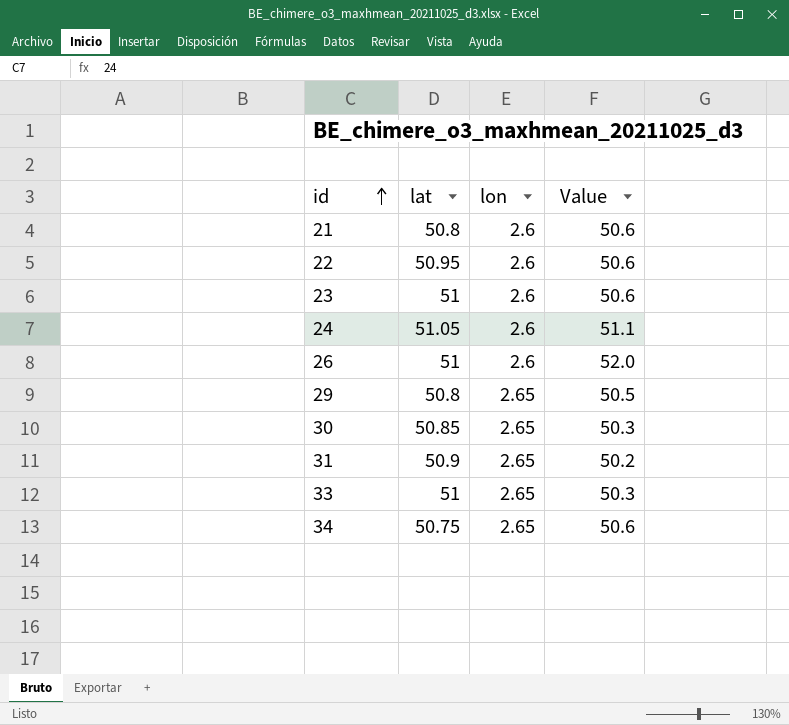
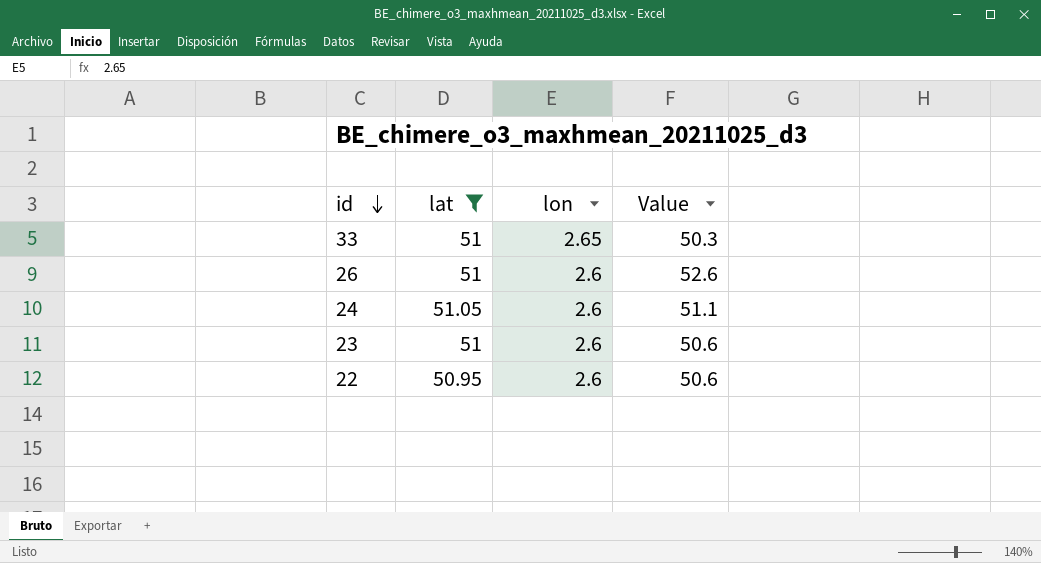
filter: none -> lat >= 50.95
row order: id ascending -> id descending
26 | Value: 52.0 -> 52.6

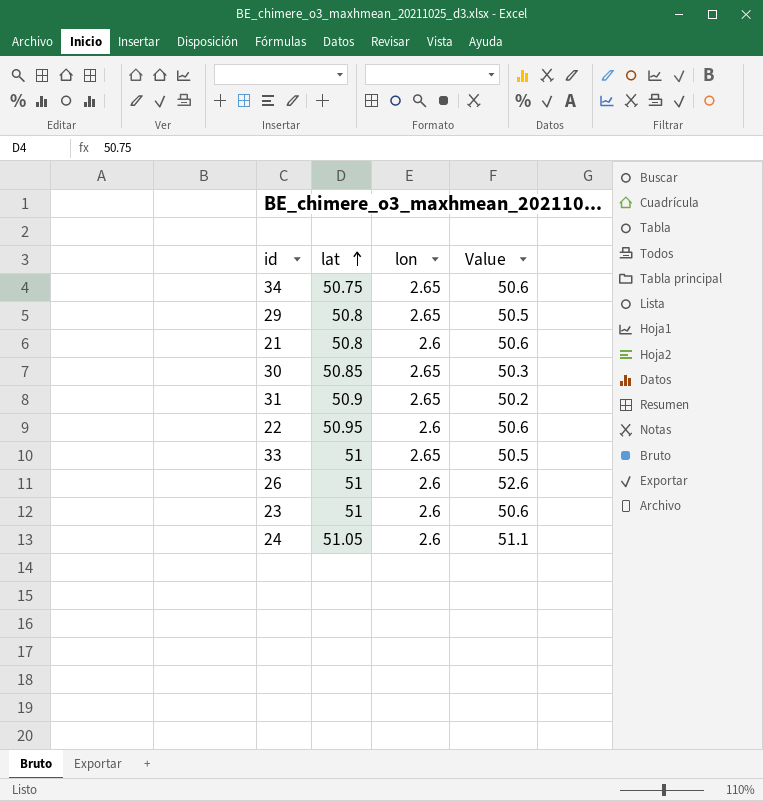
filter: lat >= 50.95 -> none
row order: id descending -> lat ascending
33 | Value: 50.3 -> 50.5

